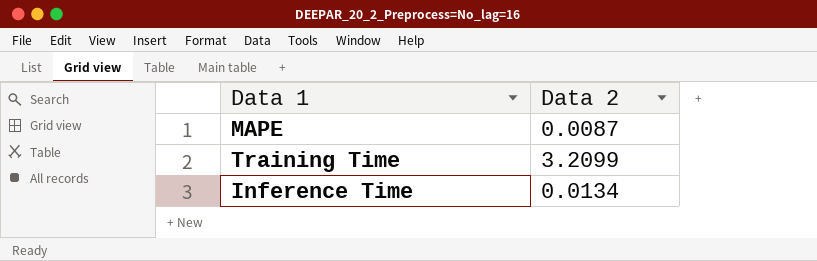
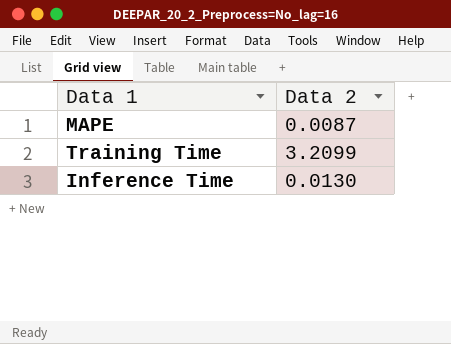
Inference Time | Data 2: 0.0134 -> 0.0130

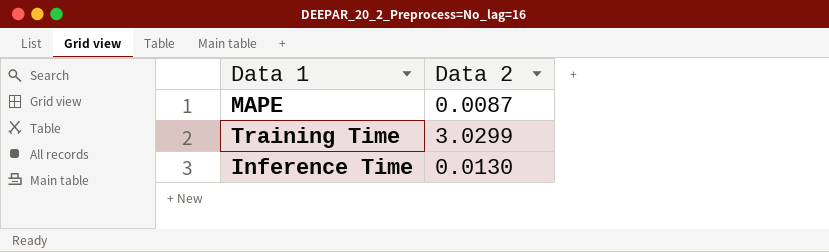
Training Time | Data 2: 3.2099 -> 3.0299

